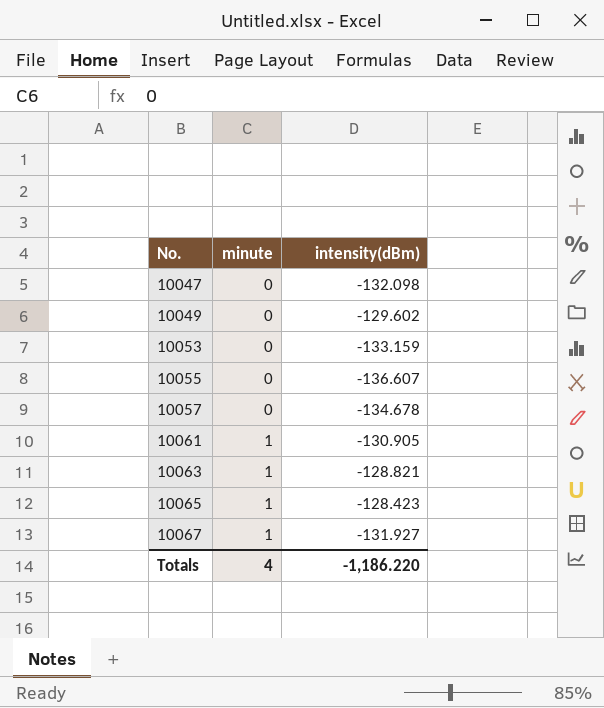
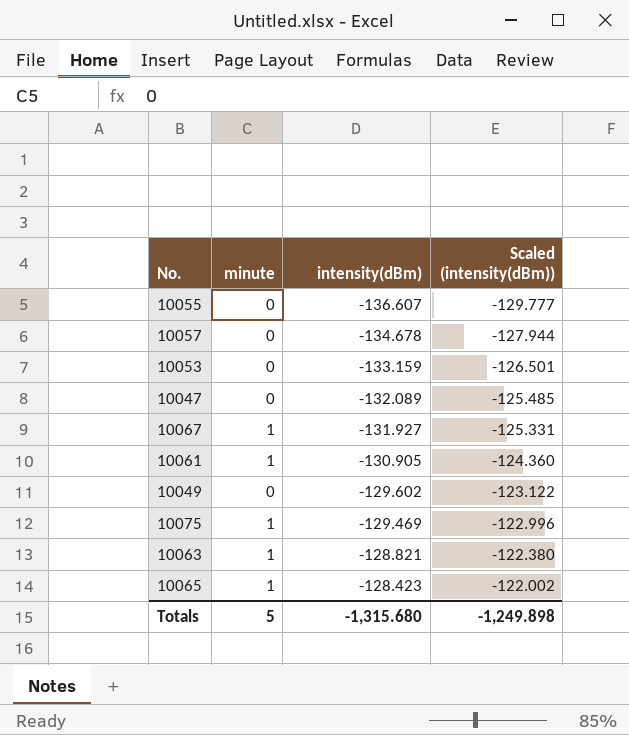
row order: No. ascending -> intensity(dBm) ascending
column Scaled (intensity(dBm)) | formula: none -> [intensity(dBm)] * 0.95
10047 | intensity(dBm): -132.098 -> -132.089
row 10075: none -> 1 | -129.469 | -122.996
Totals | minute: 4 -> 5
Totals | intensity(dBm): -1,186.220 -> -1,315.680

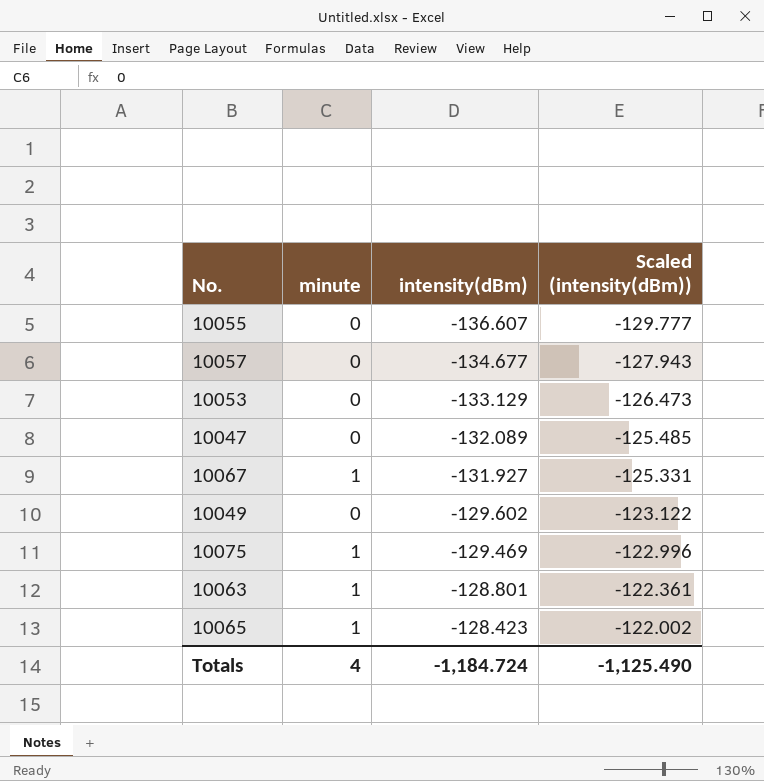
row 10061: 1 | -130.905 | -124.360 -> none
10057 | intensity(dBm): -134.678 -> -134.677
10057 | Scaled (intensity(dBm)): -127.944 -> -127.943
10053 | intensity(dBm): -133.159 -> -133.129
10053 | Scaled (intensity(dBm)): -126.501 -> -126.473
10063 | intensity(dBm): -128.821 -> -128.801
10063 | Scaled (intensity(dBm)): -122.380 -> -122.361
Totals | minute: 5 -> 4
Totals | intensity(dBm): -1,315.680 -> -1,184.724
Totals | Scaled (intensity(dBm)): -1,249.898 -> -1,125.490

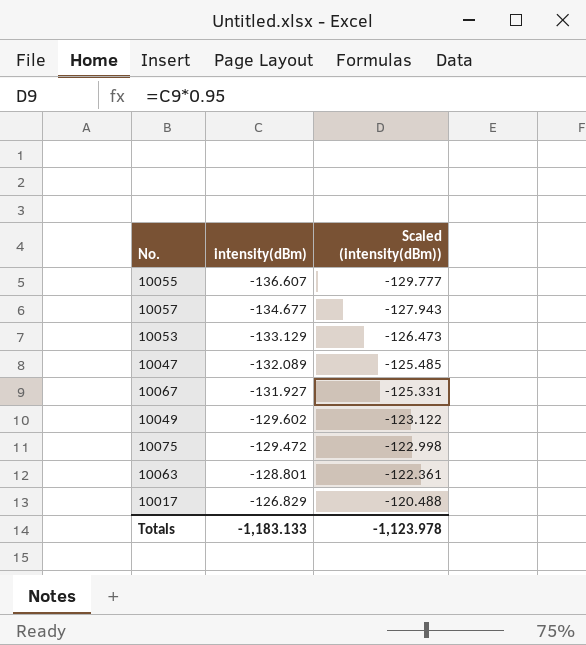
column minute | position: 2 -> none
row 10065: 1 | -128.423 | -122.002 -> none
10075 | intensity(dBm): -129.469 -> -129.472
10075 | Scaled (intensity(dBm)): -122.996 -> -122.998
row 10017: none -> -126.829 | -120.488
Totals | intensity(dBm): -1,184.724 -> -1,183.133
Totals | Scaled (intensity(dBm)): -1,125.490 -> -1,123.978

